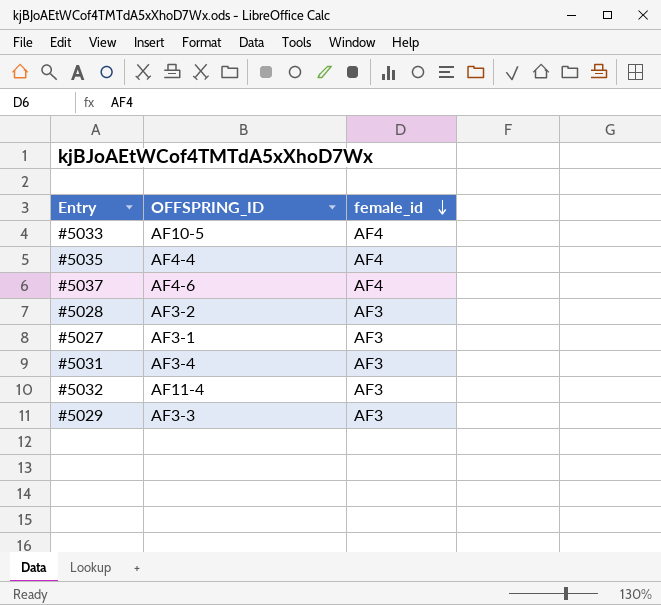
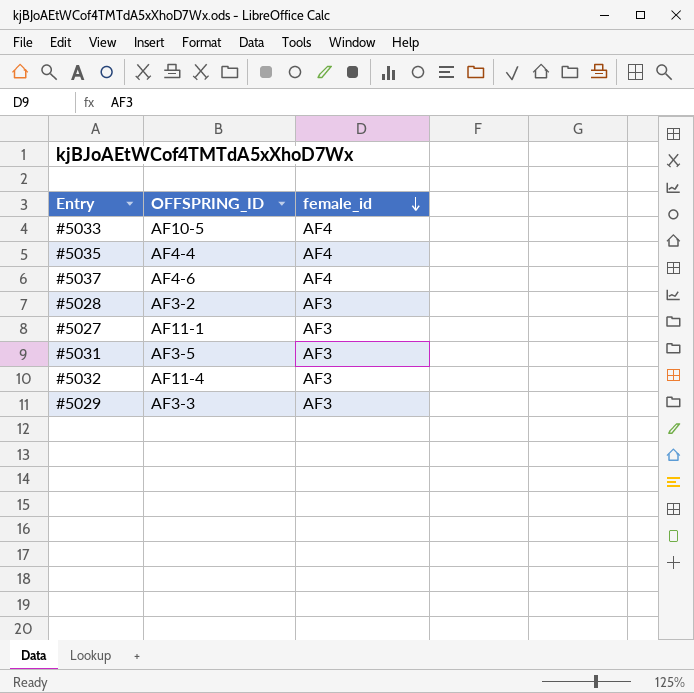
#5027 | OFFSPRING_ID: AF3-1 -> AF11-1
#5031 | OFFSPRING_ID: AF3-4 -> AF3-5

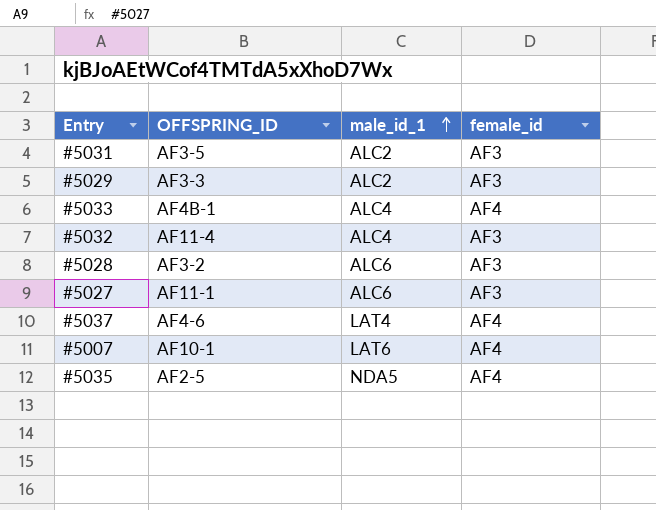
row order: female_id descending -> male_id_1 ascending
column male_id_1 | position: none -> 3
#5033 | OFFSPRING_ID: AF10-5 -> AF4B-1
row #5007: none -> AF10-1 | LAT6 | AF4
#5035 | OFFSPRING_ID: AF4-4 -> AF2-5

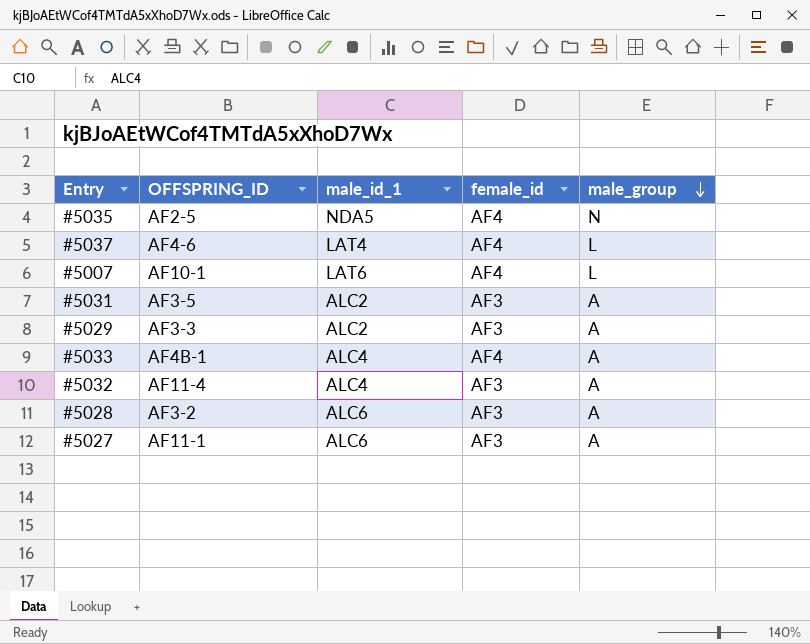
row order: male_id_1 ascending -> male_group descending
column male_group | position: none -> 5

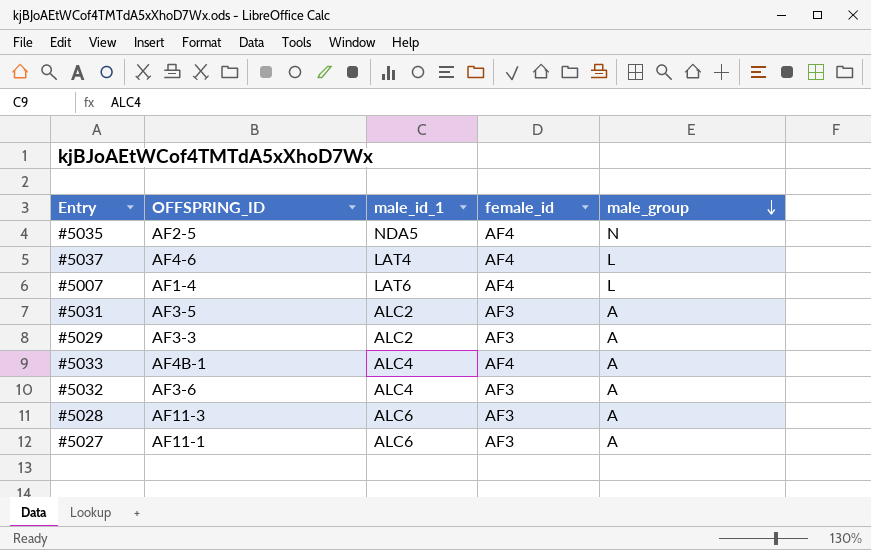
#5007 | OFFSPRING_ID: AF10-1 -> AF1-4
#5032 | OFFSPRING_ID: AF11-4 -> AF3-6
#5028 | OFFSPRING_ID: AF3-2 -> AF11-3

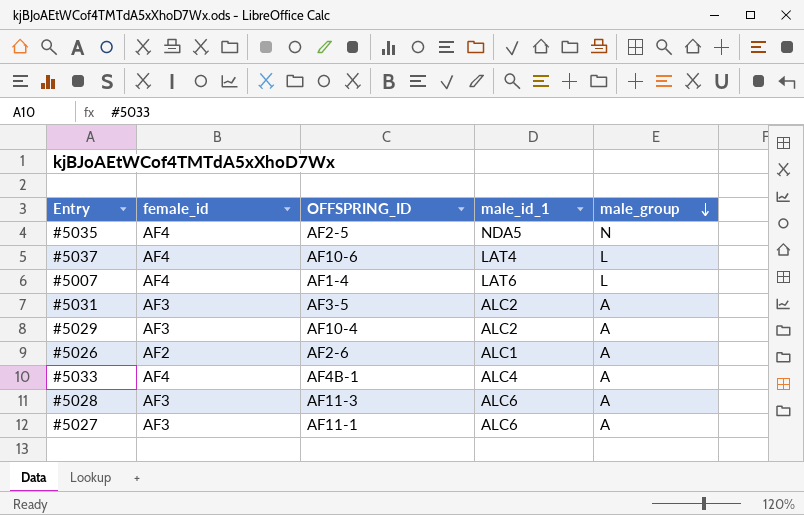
column female_id | position: 4 -> 2
row #5032: AF3-6 | ALC4 | AF3 | A -> none
#5037 | OFFSPRING_ID: AF4-6 -> AF10-6
#5029 | OFFSPRING_ID: AF3-3 -> AF10-4
row #5026: none -> AF2 | AF2-6 | ALC1 | A

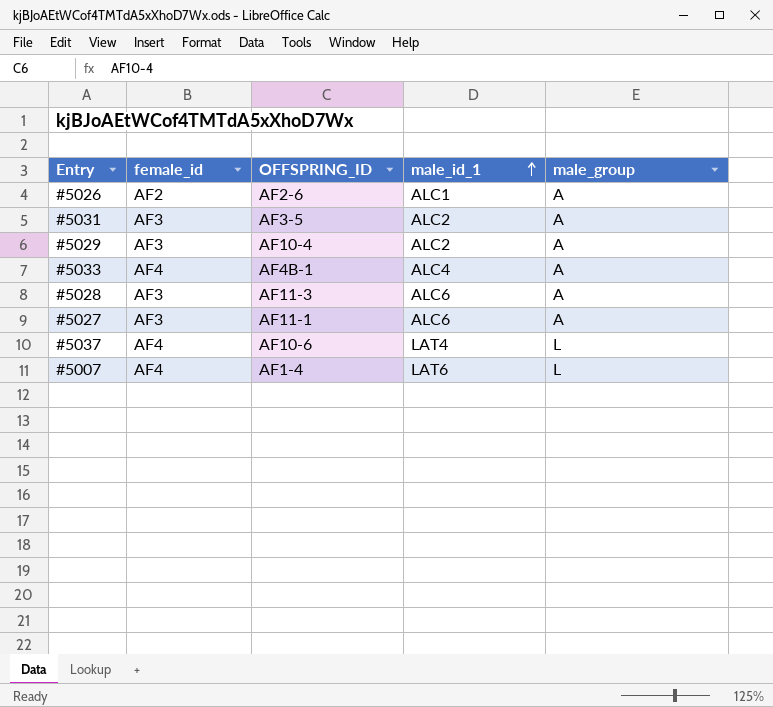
row order: male_group descending -> male_id_1 ascending
row #5035: AF4 | AF2-5 | NDA5 | N -> none

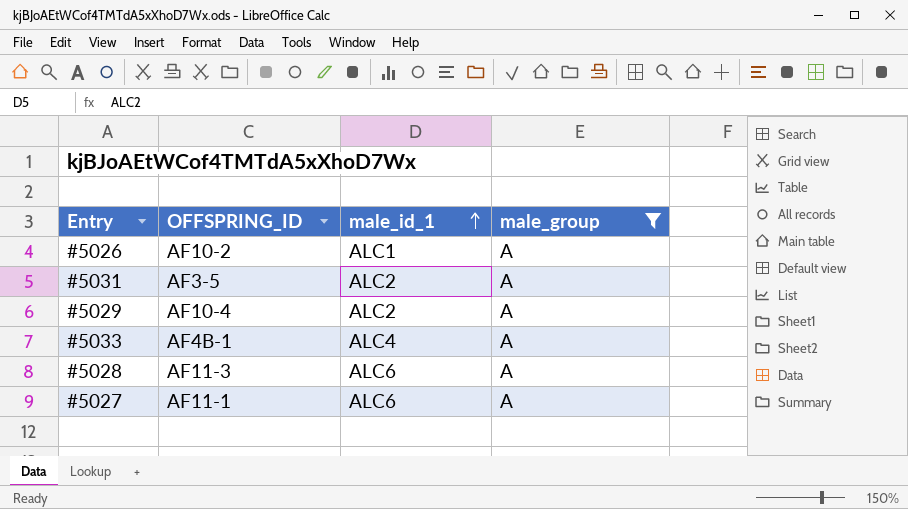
filter: none -> male_group = A
column female_id | position: 2 -> none
#5026 | OFFSPRING_ID: AF2-6 -> AF10-2

